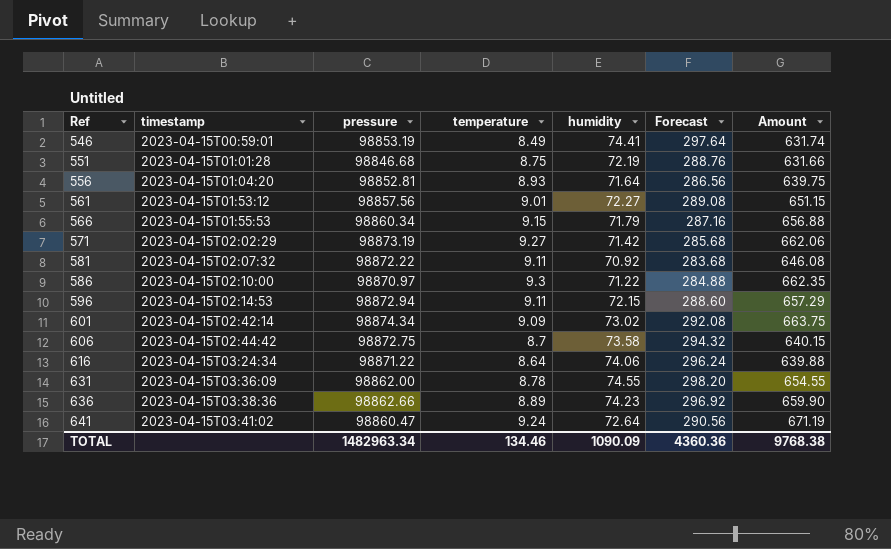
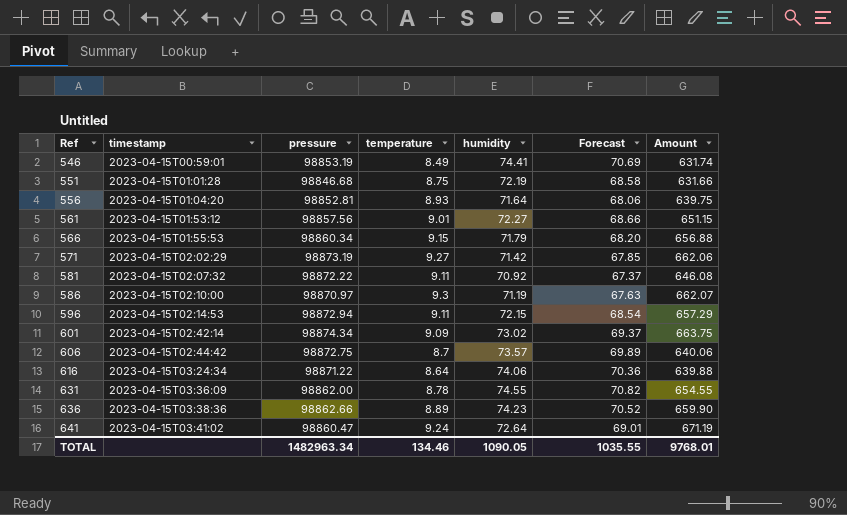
column Forecast | formula: [humidity] * 4 -> [humidity] * 0.95
586 | humidity: 71.22 -> 71.19
586 | Amount: 662.35 -> 662.07
606 | humidity: 73.58 -> 73.57
606 | Amount: 640.15 -> 640.06
TOTAL | humidity: 1090.09 -> 1090.05
TOTAL | Forecast: 4360.36 -> 1035.55
TOTAL | Amount: 9768.38 -> 9768.01

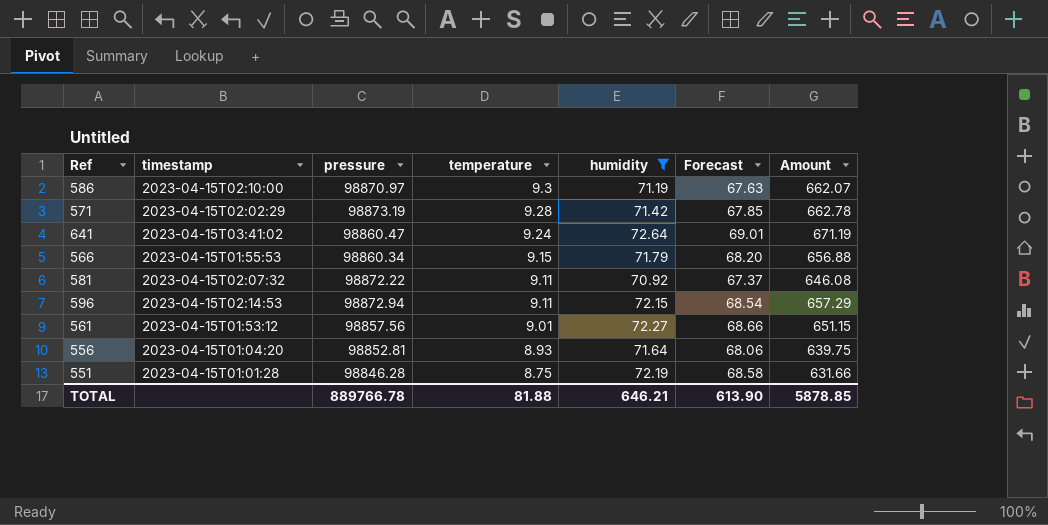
filter: none -> humidity <= 72.64
row order: Ref ascending -> temperature descending
571 | temperature: 9.27 -> 9.28
571 | Amount: 662.06 -> 662.78
551 | pressure: 98846.68 -> 98846.28
TOTAL | pressure: 1482963.34 -> 889766.78
TOTAL | temperature: 134.46 -> 81.88
TOTAL | humidity: 1090.05 -> 646.21
TOTAL | Forecast: 1035.55 -> 613.90
TOTAL | Amount: 9768.01 -> 5878.85

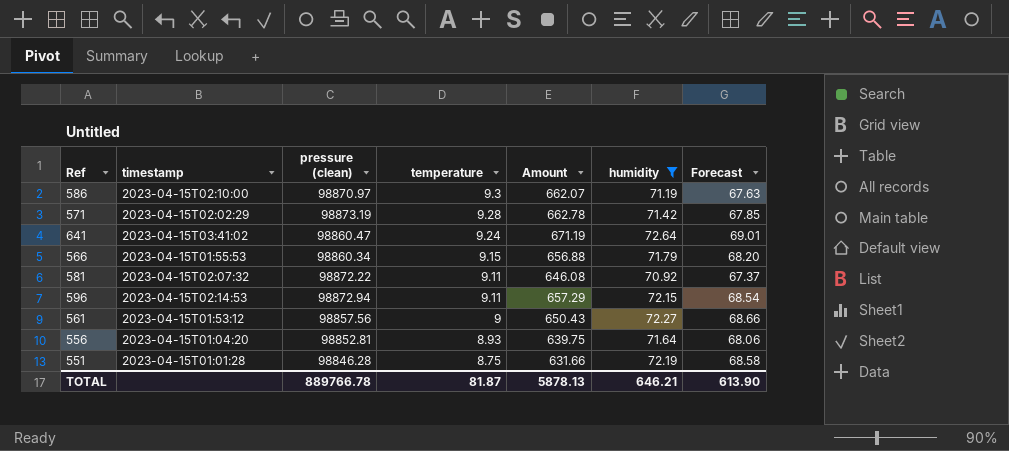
column name: pressure -> pressure (clean)
column Amount | position: 7 -> 5
561 | temperature: 9.01 -> 9
561 | Amount: 651.15 -> 650.43
TOTAL | temperature: 81.88 -> 81.87
TOTAL | Amount: 5878.85 -> 5878.13

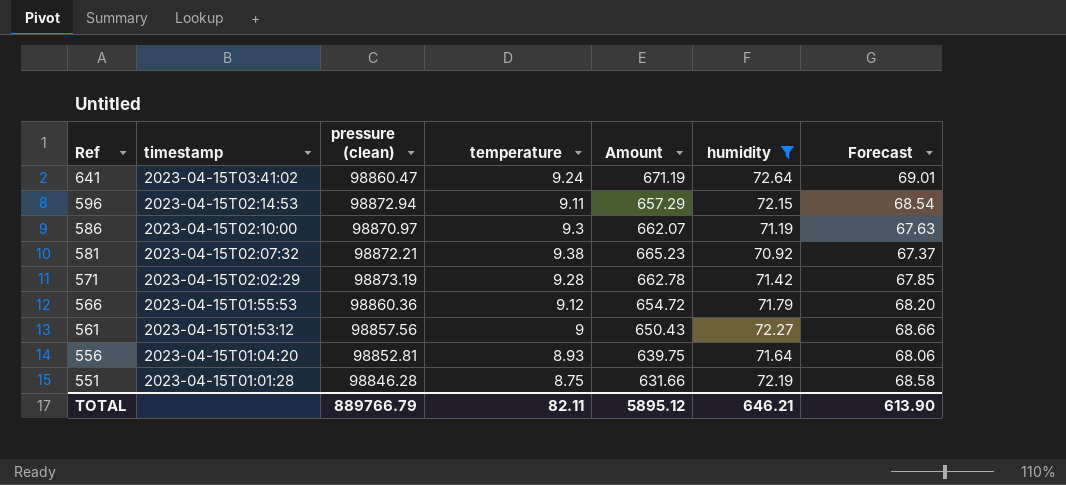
row order: temperature descending -> Ref descending
581 | pressure (clean): 98872.22 -> 98872.21
581 | temperature: 9.11 -> 9.38
581 | Amount: 646.08 -> 665.23
566 | pressure (clean): 98860.34 -> 98860.36
566 | temperature: 9.15 -> 9.12
566 | Amount: 656.88 -> 654.72
TOTAL | pressure (clean): 889766.78 -> 889766.79
TOTAL | temperature: 81.87 -> 82.11
TOTAL | Amount: 5878.13 -> 5895.12

